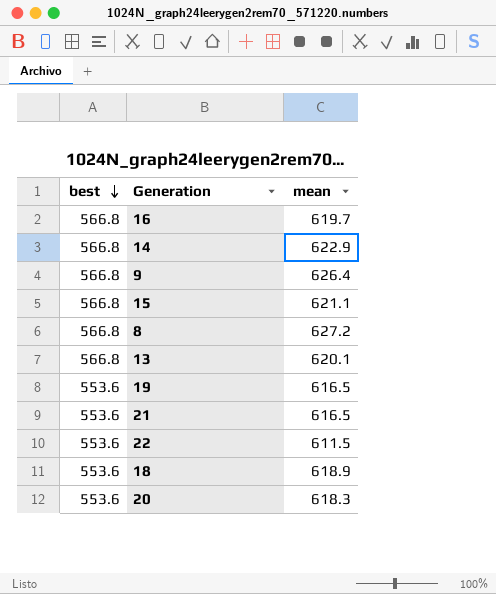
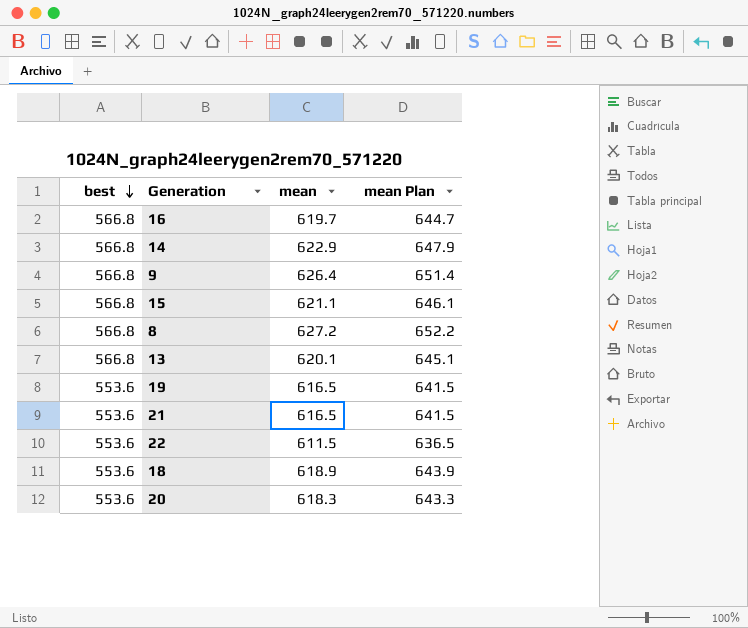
column mean Plan | formula: none -> [mean] + 25

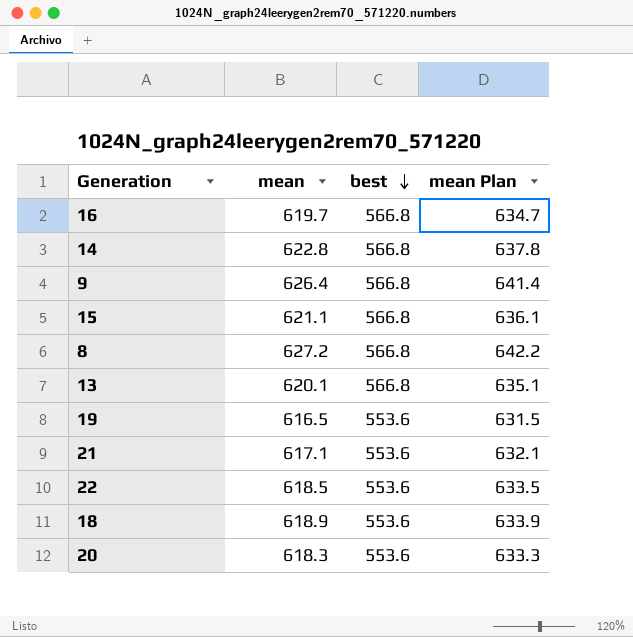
column best | position: 1 -> 3
column mean Plan | formula: [mean] + 25 -> [mean] + 15
14 | mean: 622.9 -> 622.8
21 | mean: 616.5 -> 617.1
22 | mean: 611.5 -> 618.5

